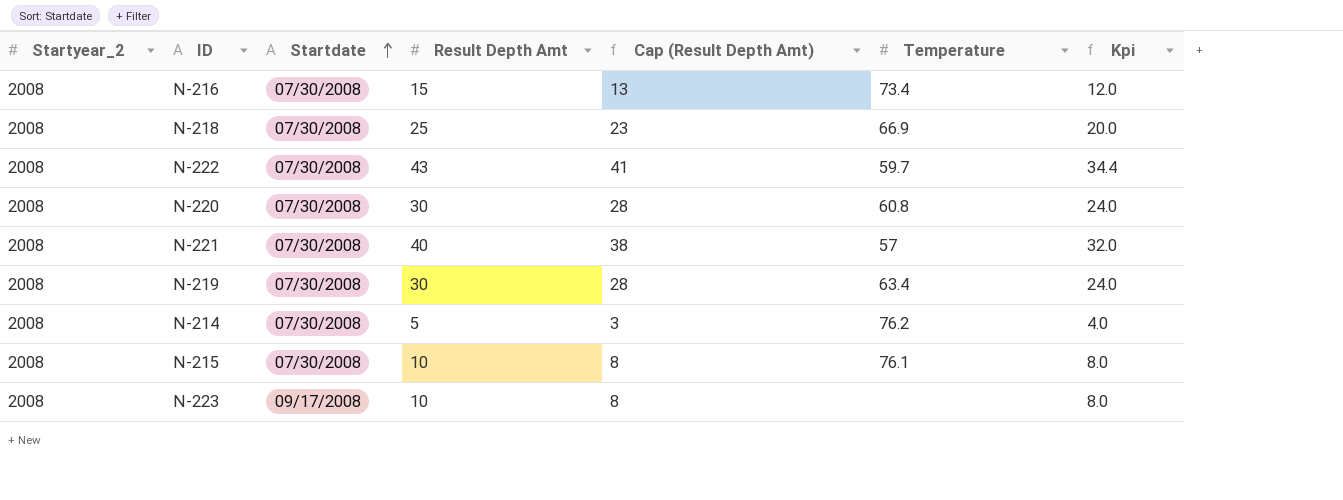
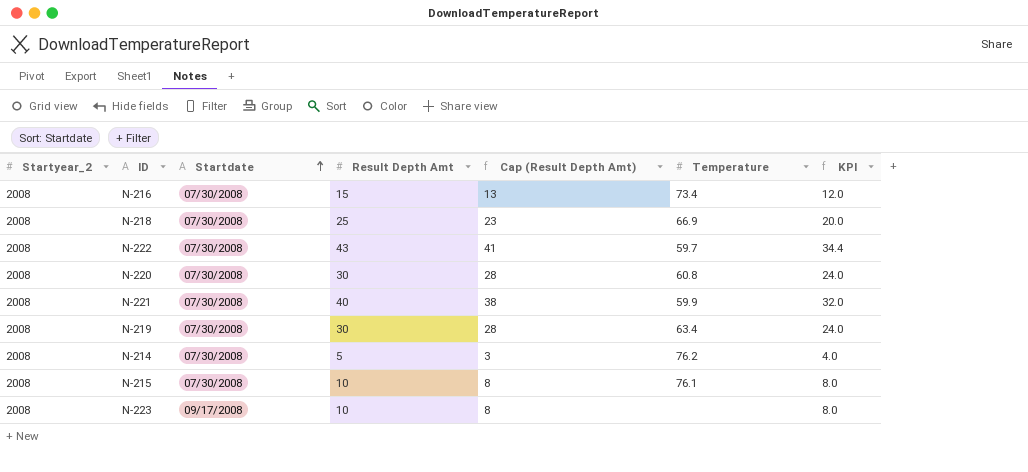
column name: Kpi -> KPI
N-221 | Temperature: 57 -> 59.9

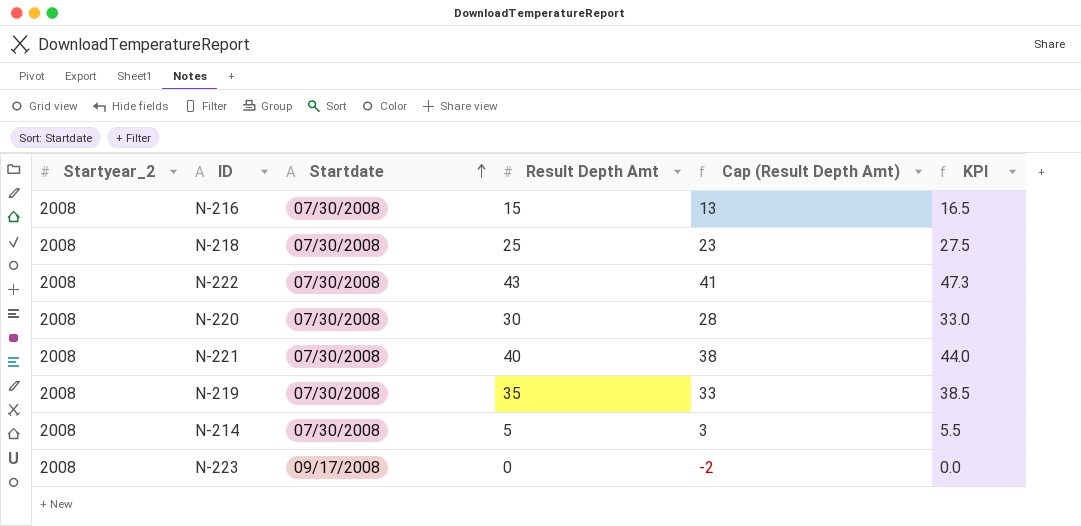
column Temperature | position: 6 -> none
column KPI | formula: [Result Depth Amt] * 0.8 -> [Result Depth Amt] * 1.1
row N-215: 2008 | 07/30/2008 | 10 | 8 | 76.1 | 8.0 -> none
N-219 | Result Depth Amt: 30 -> 35
N-219 | Cap (Result Depth Amt): 28 -> 33
N-223 | Result Depth Amt: 10 -> 0
N-223 | Cap (Result Depth Amt): 8 -> -2

